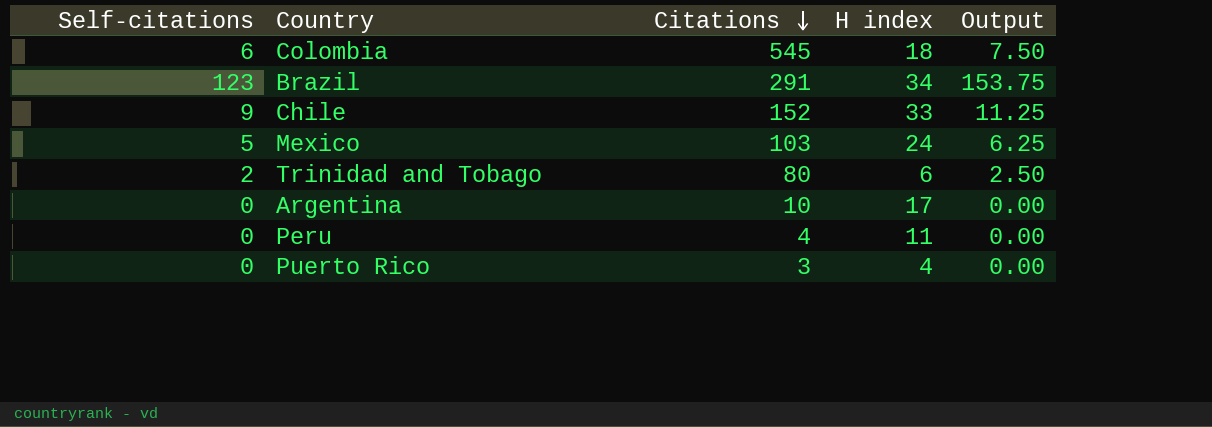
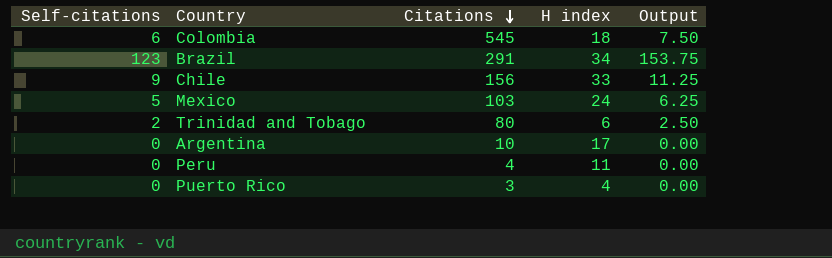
Chile | Citations: 152 -> 156

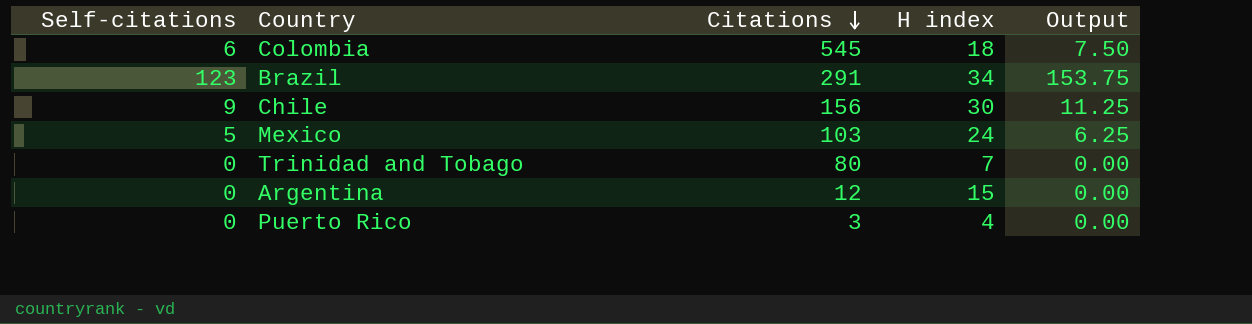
row Peru: 0 | 4 | 11 | 0.00 -> none
Chile | H index: 33 -> 30
Trinidad and Tobago | Self-citations: 2 -> 0
Trinidad and Tobago | H index: 6 -> 7
Trinidad and Tobago | Output: 2.50 -> 0.00
Argentina | Citations: 10 -> 12
Argentina | H index: 17 -> 15

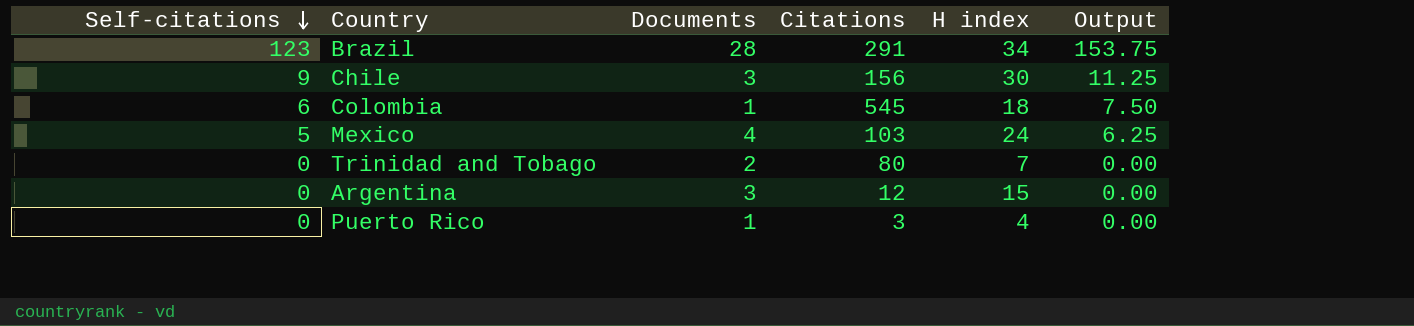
row order: Citations descending -> Self-citations descending
column Documents | position: none -> 3

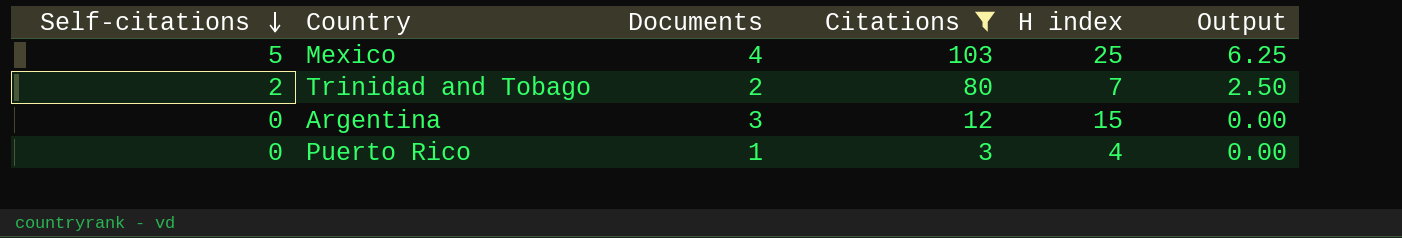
filter: none -> Citations <= 103
Mexico | H index: 24 -> 25
Trinidad and Tobago | Self-citations: 0 -> 2
Trinidad and Tobago | Output: 0.00 -> 2.50

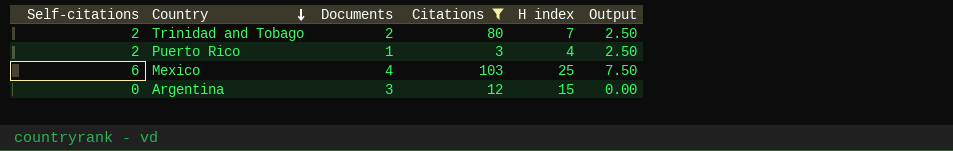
row order: Self-citations descending -> Country descending
Puerto Rico | Self-citations: 0 -> 2
Puerto Rico | Output: 0.00 -> 2.50
Mexico | Self-citations: 5 -> 6
Mexico | Output: 6.25 -> 7.50

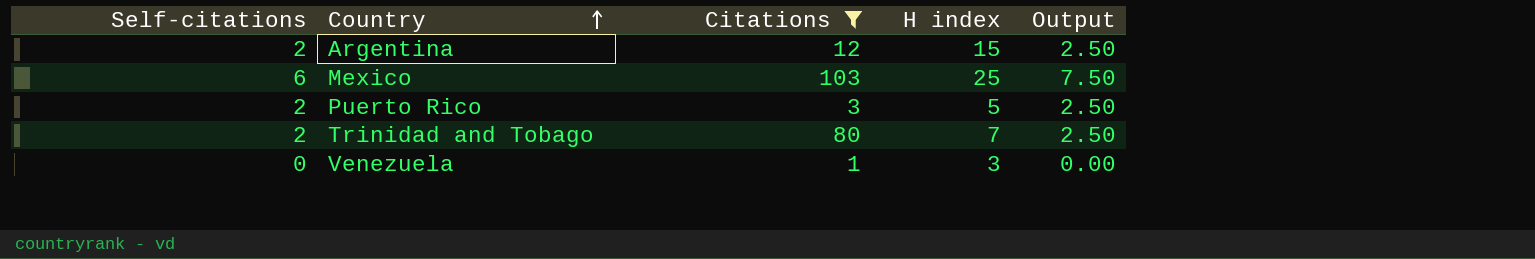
row order: Country descending -> Country ascending
column Documents | position: 3 -> none
Argentina | Self-citations: 0 -> 2
Argentina | Output: 0.00 -> 2.50
Puerto Rico | H index: 4 -> 5
row Venezuela: none -> 0 | 1 | 3 | 0.00

